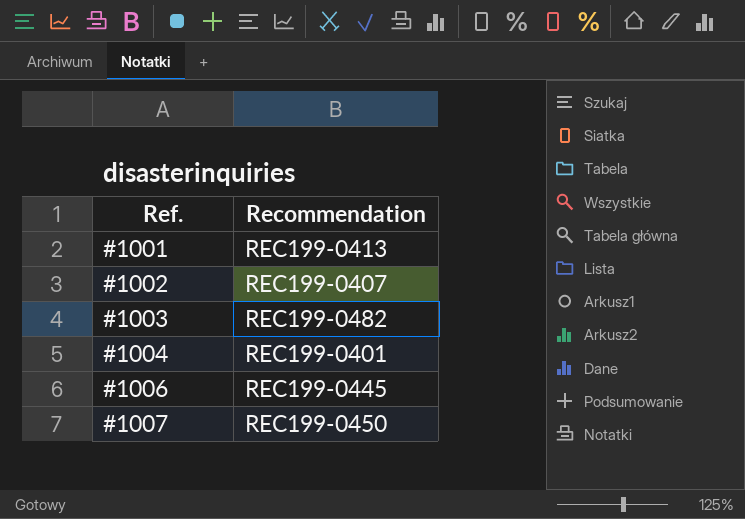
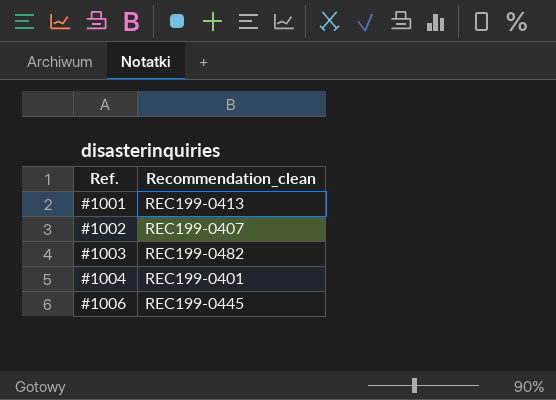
column name: Recommendation -> Recommendation_clean
row #1007: REC199-0450 -> none

